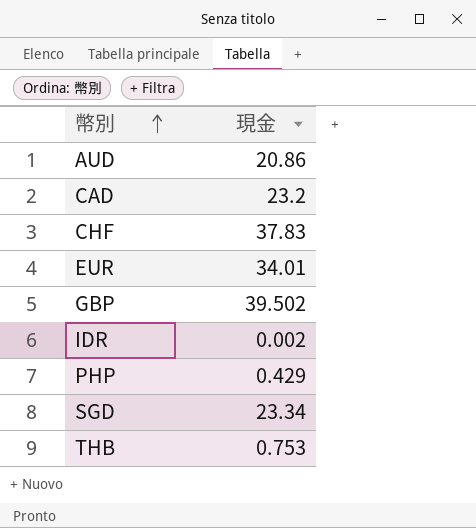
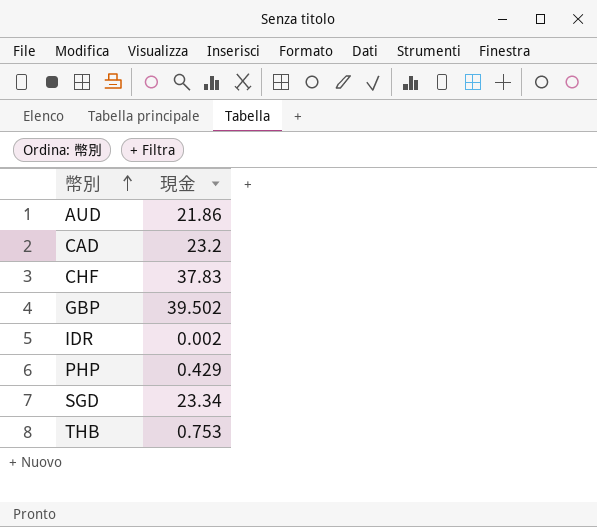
row EUR: 34.01 -> none
AUD | 現金: 20.86 -> 21.86

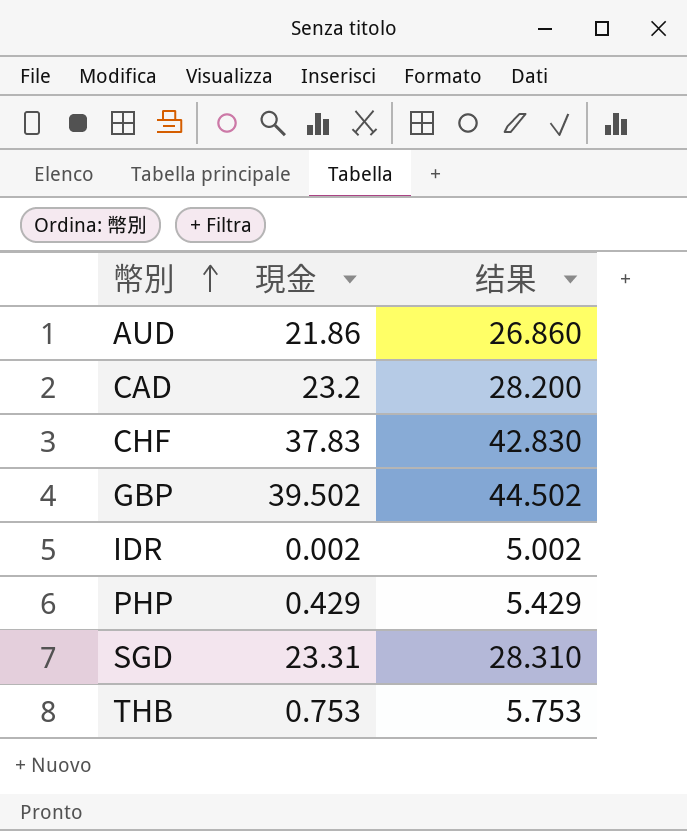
column 结果 | formula: none -> [現金] + 5
SGD | 現金: 23.34 -> 23.31

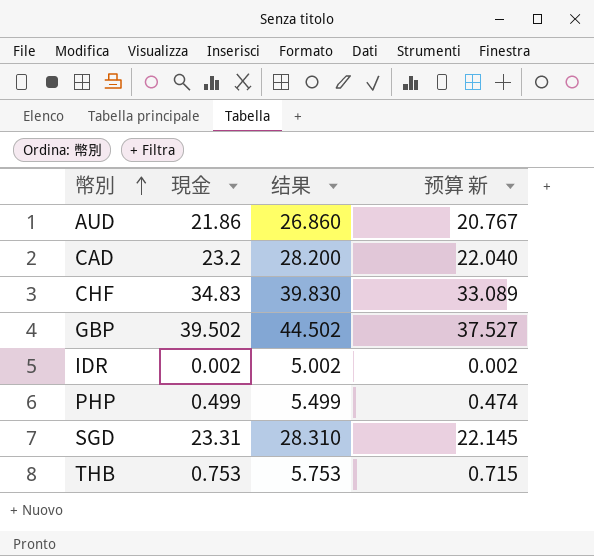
column 预算 新 | formula: none -> [現金] * 0.95
CHF | 現金: 37.83 -> 34.83
CHF | 结果: 42.830 -> 39.830
PHP | 現金: 0.429 -> 0.499
PHP | 结果: 5.429 -> 5.499

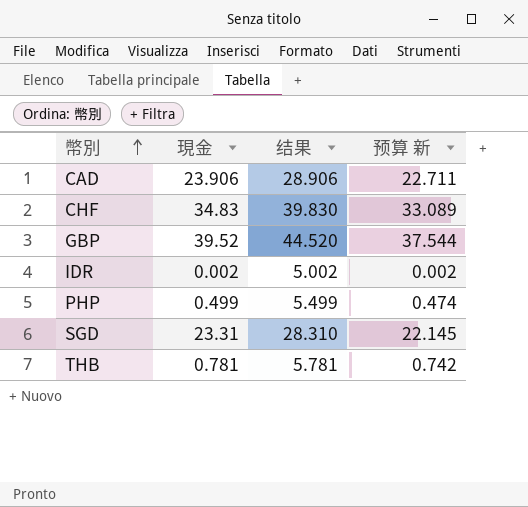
row AUD: 21.86 | 26.860 | 20.767 -> none
CAD | 現金: 23.2 -> 23.906
CAD | 结果: 28.200 -> 28.906
CAD | 预算 新: 22.040 -> 22.711
GBP | 現金: 39.502 -> 39.52
GBP | 结果: 44.502 -> 44.520
GBP | 预算 新: 37.527 -> 37.544
THB | 現金: 0.753 -> 0.781
THB | 结果: 5.753 -> 5.781
THB | 预算 新: 0.715 -> 0.742

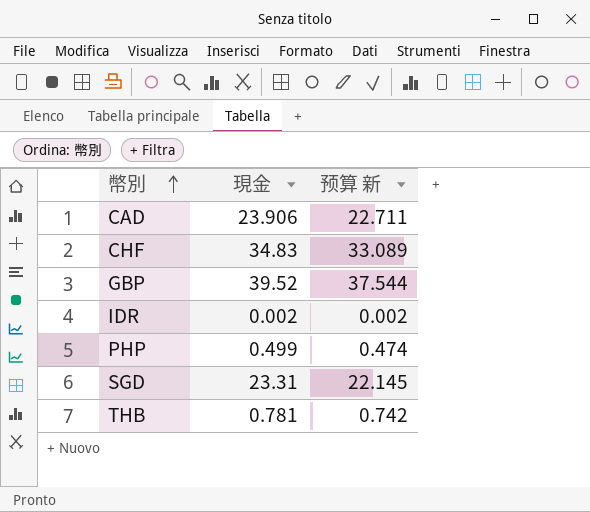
column 结果 | formula: [現金] + 5 -> none

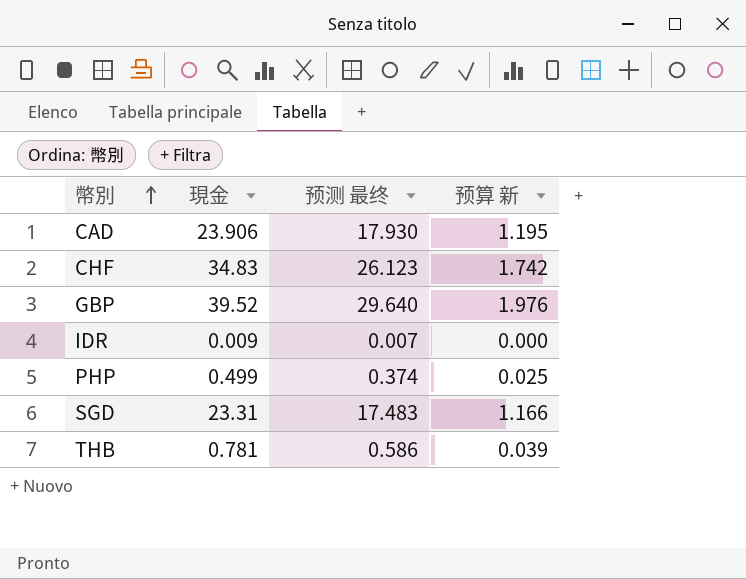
column 预测 最终 | formula: none -> [現金] * 0.75
column 预算 新 | formula: [現金] * 0.95 -> [現金] * 0.05
IDR | 現金: 0.002 -> 0.009

